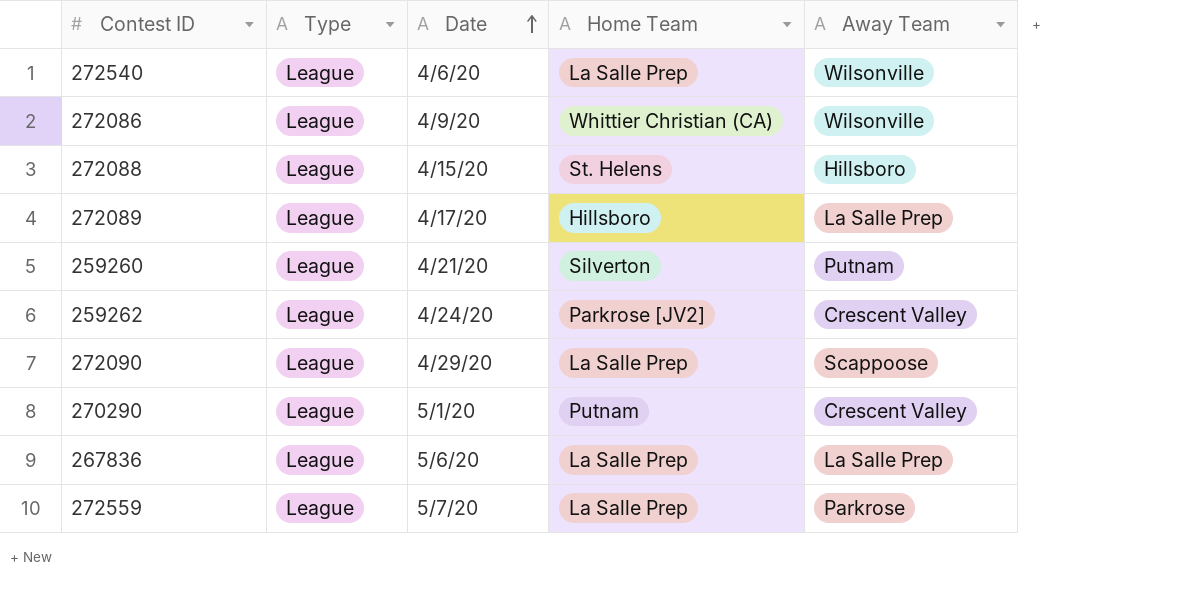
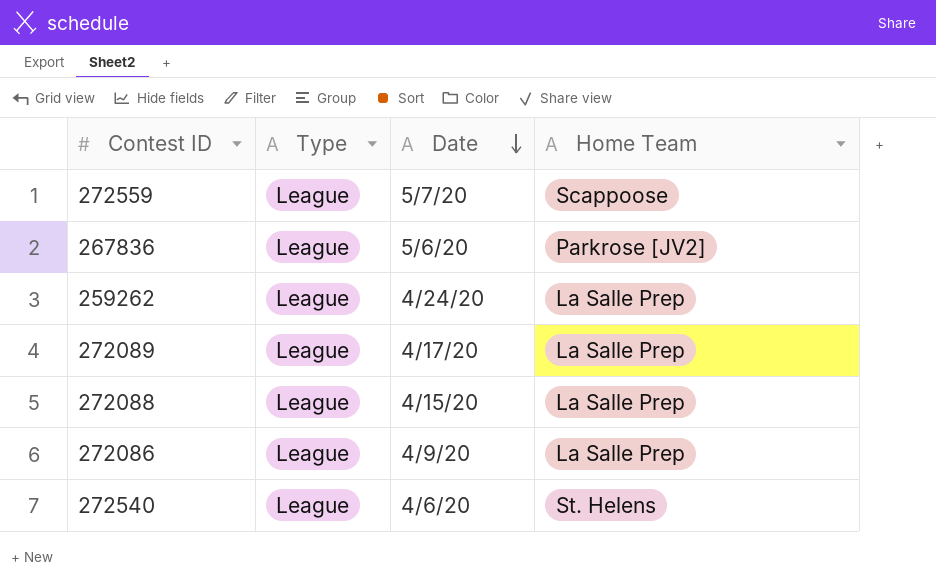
row order: Date ascending -> Date descending
column Away Team | position: 5 -> none
row 259260: League | 4/21/20 | Silverton | Putnam -> none
row 272090: League | 4/29/20 | La Salle Prep | Scappoose -> none
row 270290: League | 5/1/20 | Putnam | Crescent Valley -> none
272559 | Home Team: La Salle Prep -> Scappoose
267836 | Home Team: La Salle Prep -> Parkrose [JV2]
259262 | Home Team: Parkrose [JV2] -> La Salle Prep
272089 | Home Team: Hillsboro -> La Salle Prep
272088 | Home Team: St. Helens -> La Salle Prep
272086 | Home Team: Whittier Christian (CA) -> La Salle Prep
272540 | Home Team: La Salle Prep -> St. Helens

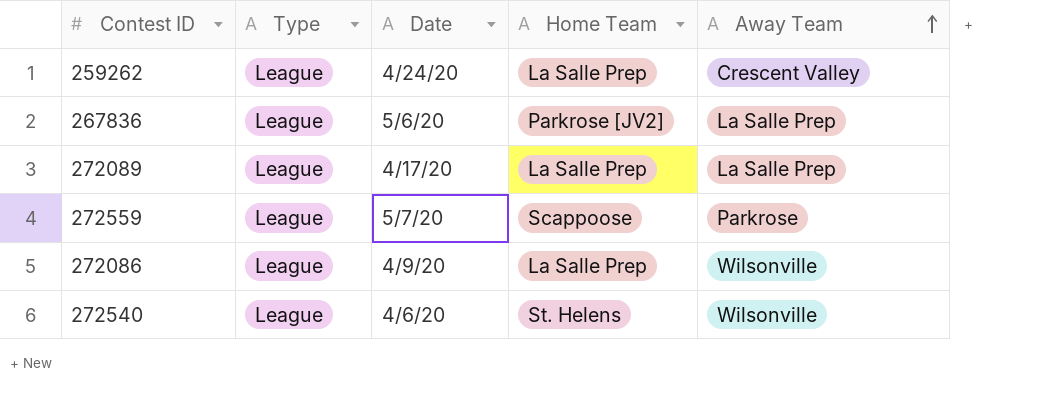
row order: Date descending -> Away Team ascending
column Away Team | position: none -> 5
row 272088: League | 4/15/20 | La Salle Prep -> none

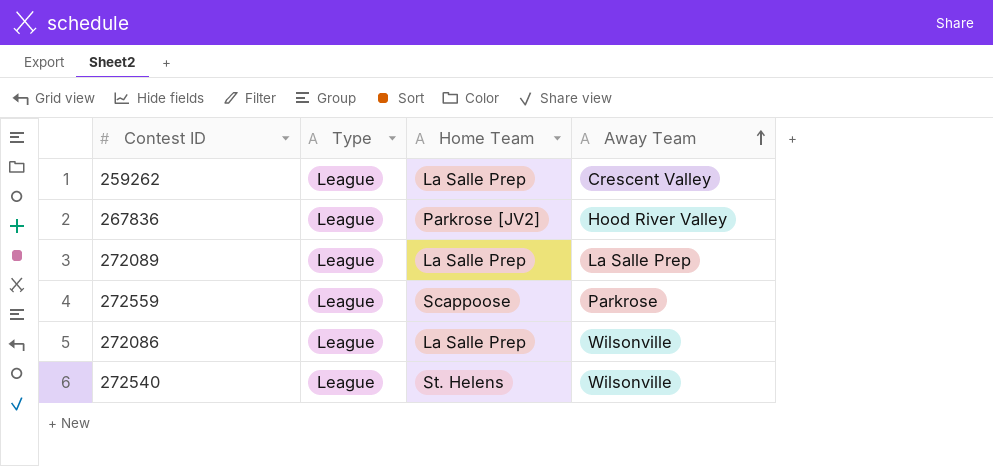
column Date | position: 3 -> none
267836 | Away Team: La Salle Prep -> Hood River Valley

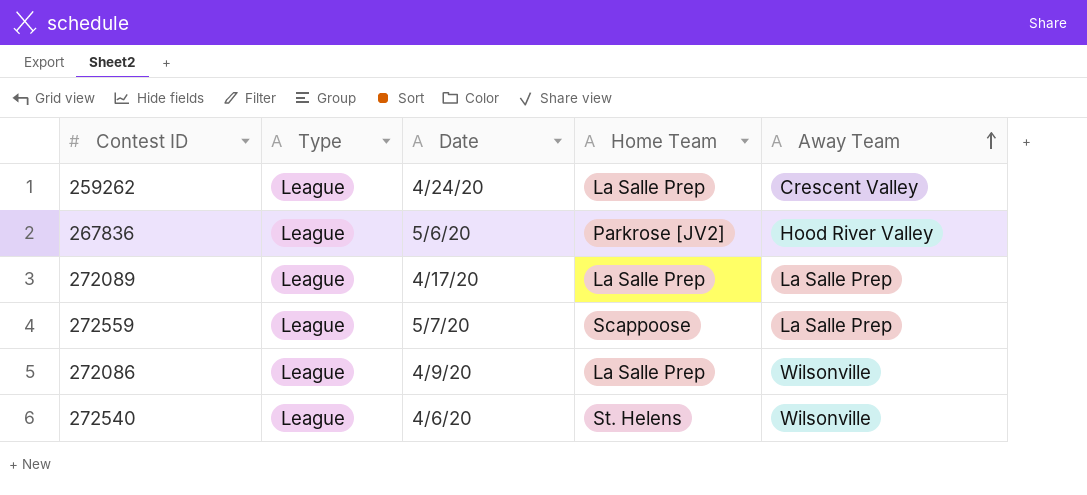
column Date | position: none -> 3
272559 | Away Team: Parkrose -> La Salle Prep

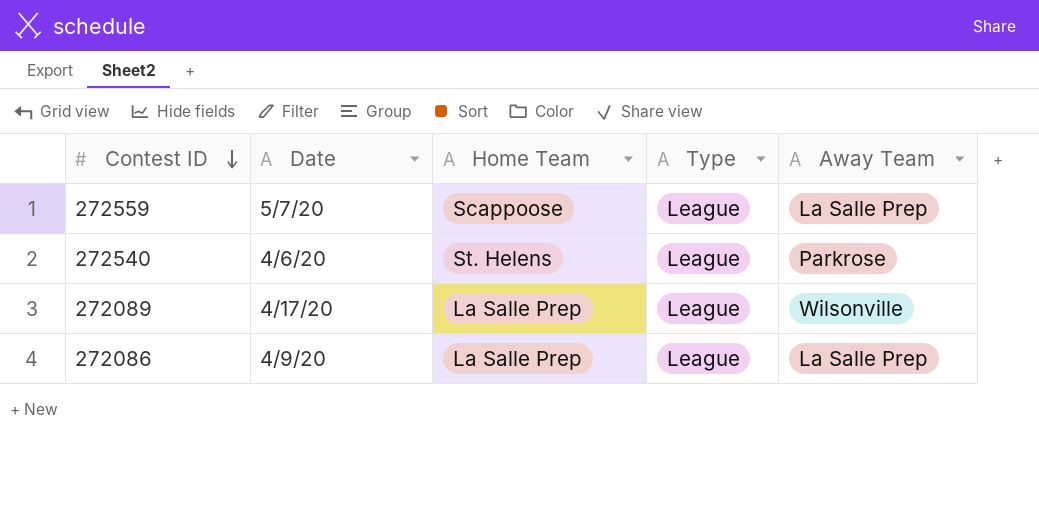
row order: Away Team ascending -> Contest ID descending
column Type | position: 2 -> 4
row 259262: League | 4/24/20 | La Salle Prep | Crescent Valley -> none
row 267836: League | 5/6/20 | Parkrose [JV2] | Hood River Valley -> none
272540 | Away Team: Wilsonville -> Parkrose
272089 | Away Team: La Salle Prep -> Wilsonville
272086 | Away Team: Wilsonville -> La Salle Prep

